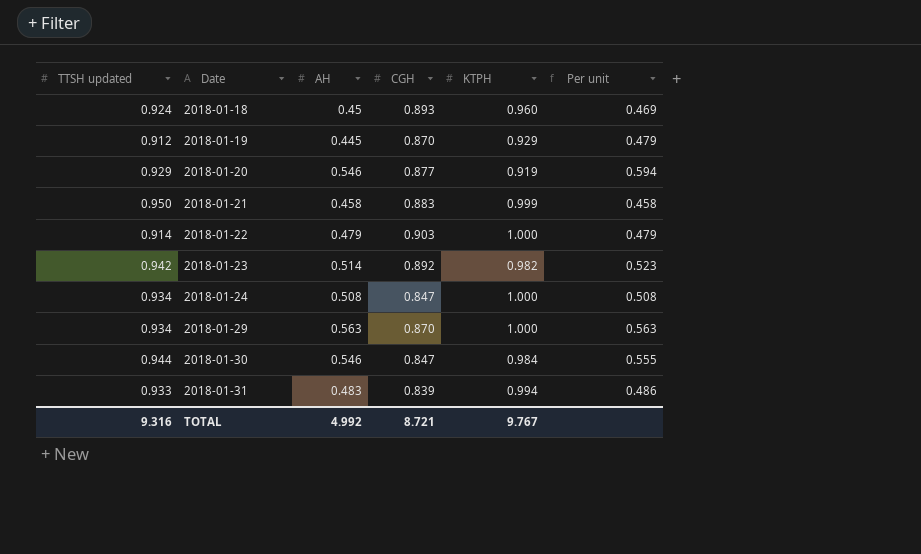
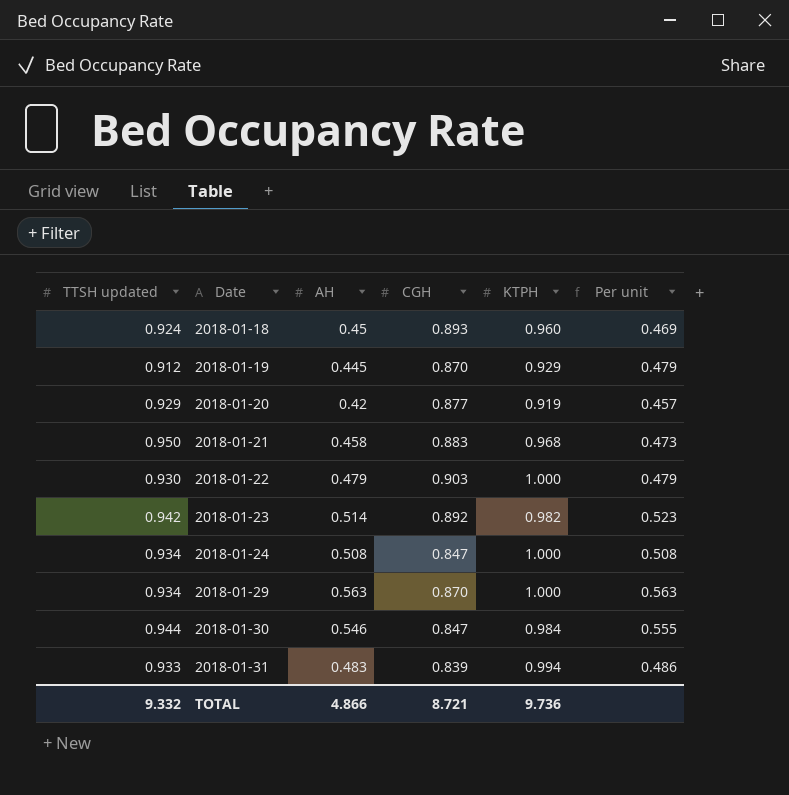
2018-01-20 | AH: 0.546 -> 0.42
2018-01-20 | Per unit: 0.594 -> 0.457
2018-01-21 | KTPH: 0.999 -> 0.968
2018-01-21 | Per unit: 0.458 -> 0.473
2018-01-22 | TTSH updated: 0.914 -> 0.930
TOTAL | TTSH updated: 9.316 -> 9.332
TOTAL | AH: 4.992 -> 4.866
TOTAL | KTPH: 9.767 -> 9.736

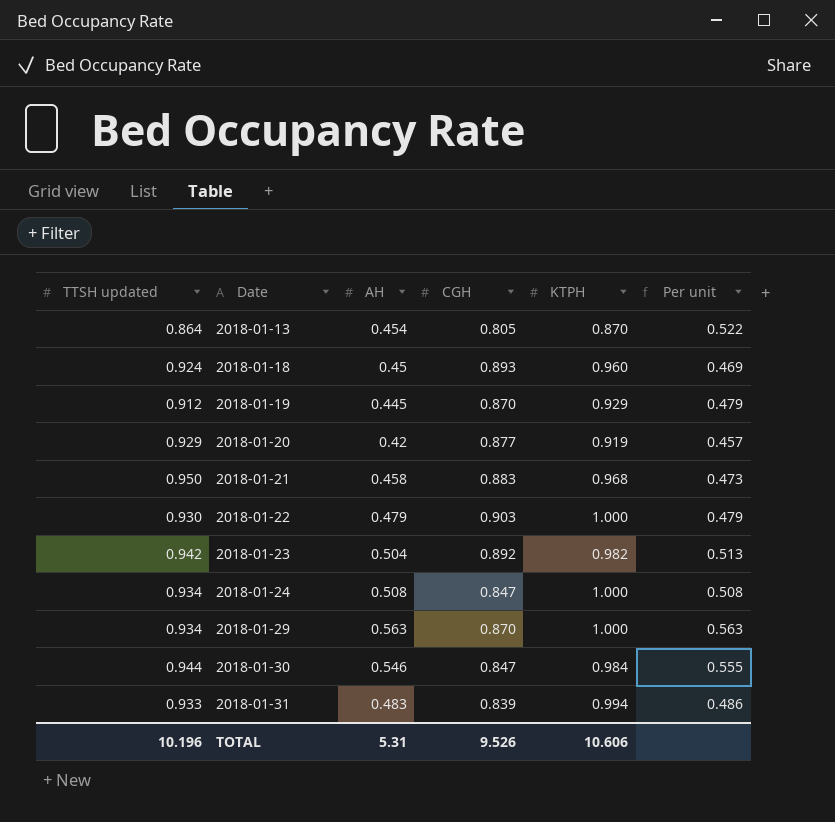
row 2018-01-13: none -> 0.864 | 0.454 | 0.805 | 0.870 | 0.522
2018-01-23 | AH: 0.514 -> 0.504
2018-01-23 | Per unit: 0.523 -> 0.513
TOTAL | TTSH updated: 9.332 -> 10.196
TOTAL | AH: 4.866 -> 5.31
TOTAL | CGH: 8.721 -> 9.526
TOTAL | KTPH: 9.736 -> 10.606

